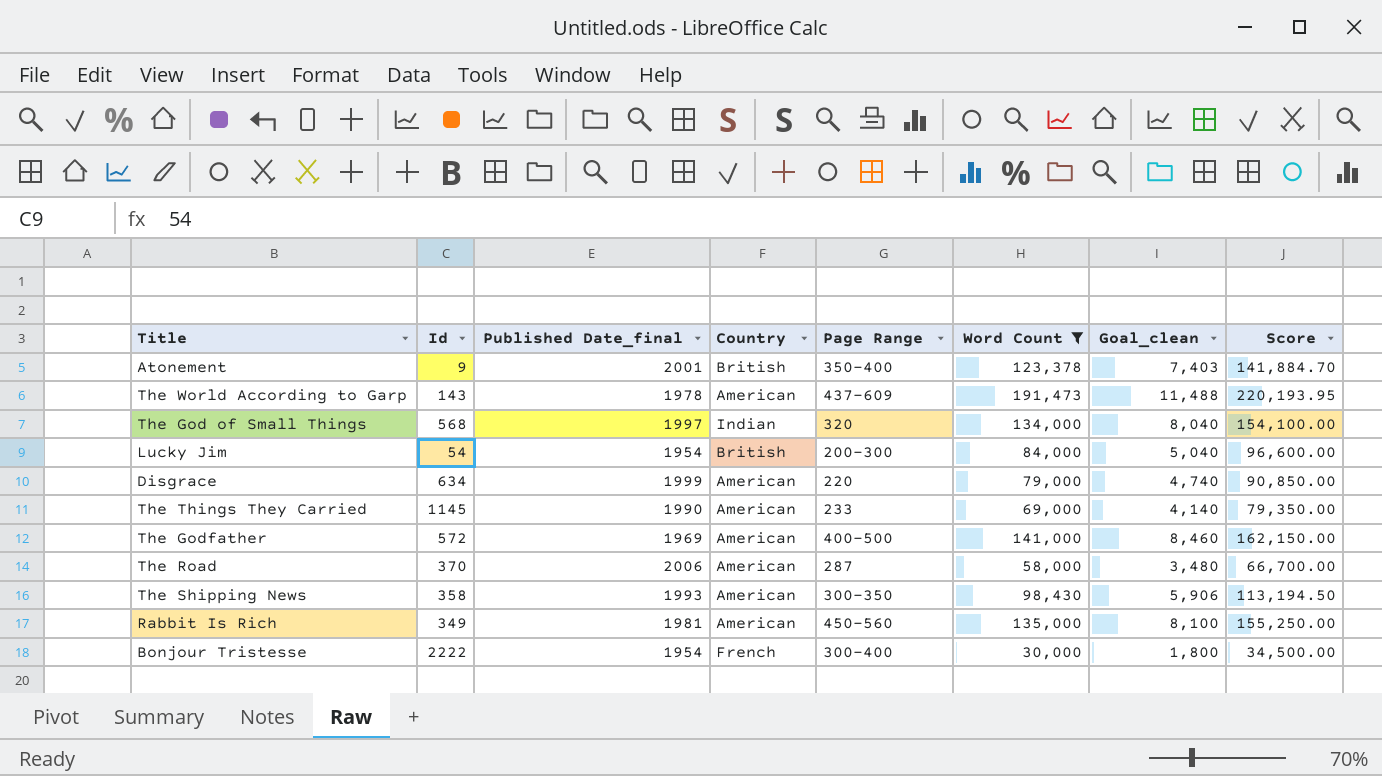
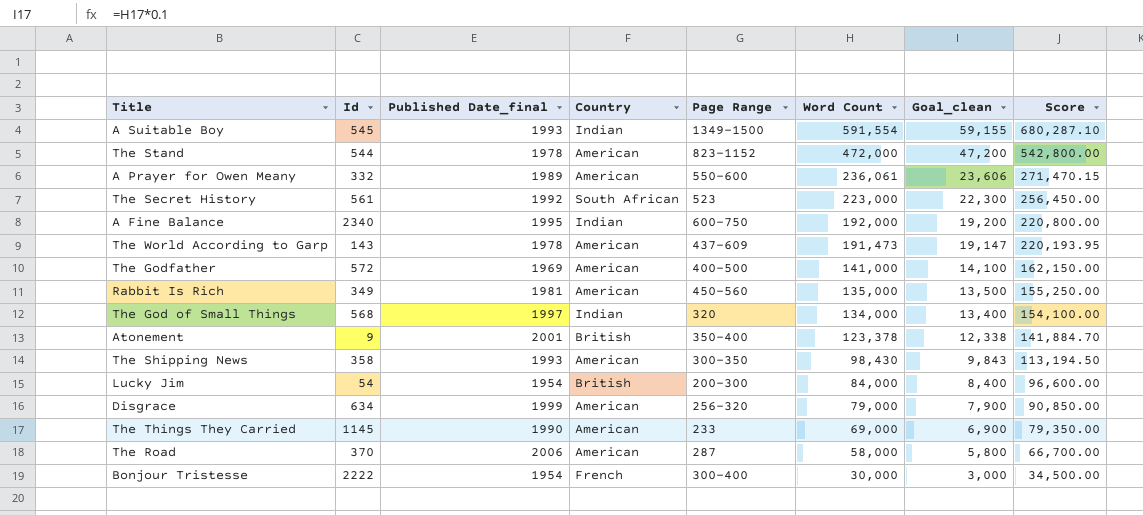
filter: Word Count <= 191,473 -> none
row order: none -> Word Count descending
column Goal_clean | formula: [Word Count] * 0.06 -> [Word Count] * 0.1
Disgrace | Page Range: 220 -> 256-320

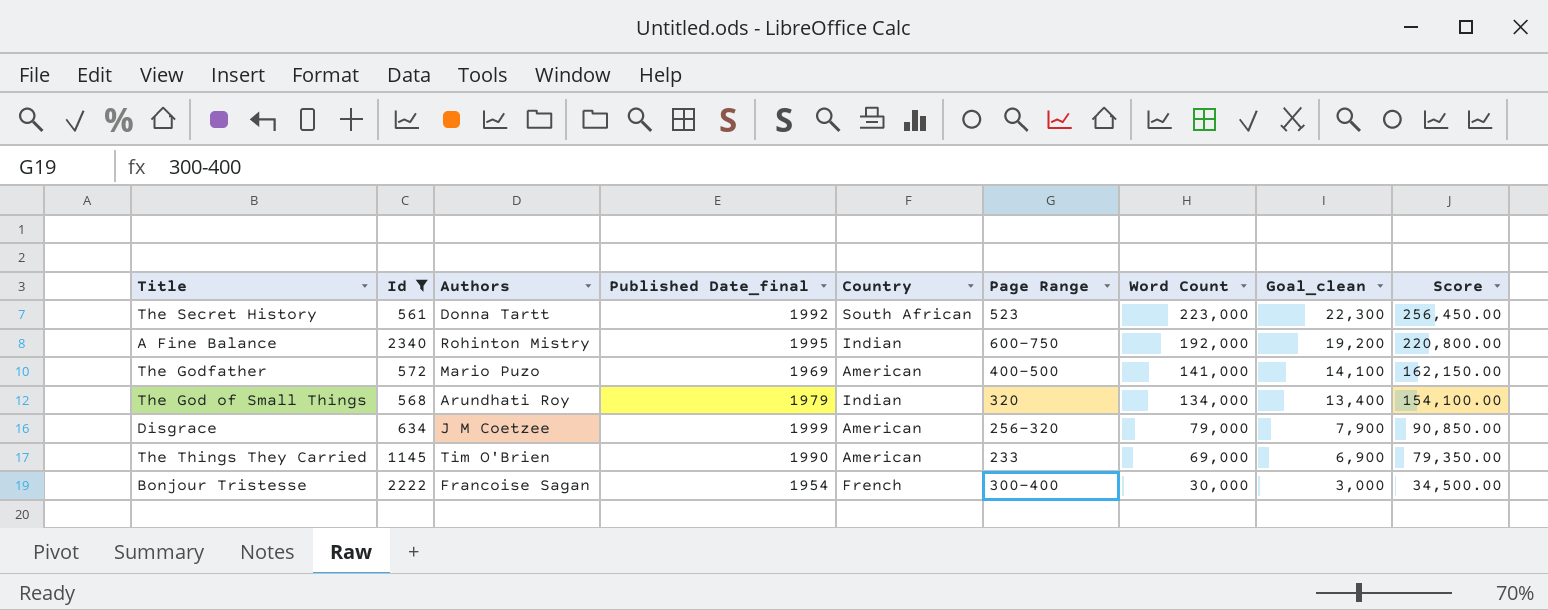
filter: none -> Id >= 561
column Authors | position: none -> 3
The God of Small Things | Published Date_final: 1997 -> 1979

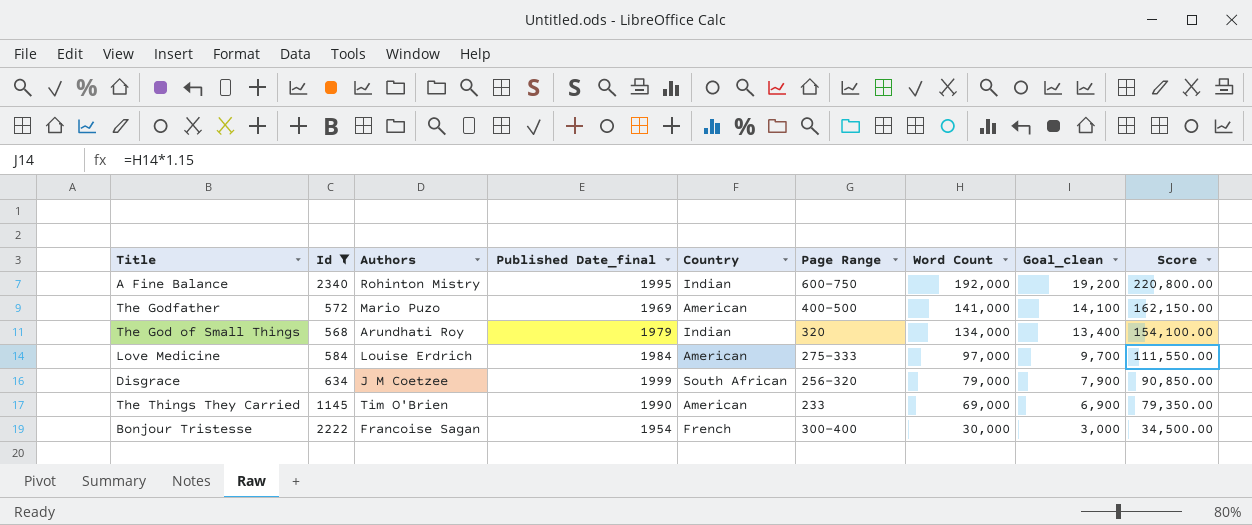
row The Secret History: 561 | Donna Tartt | 1992 | South African | 523 | 223,000 | 22,300 | 256,450.00 -> none
row Love Medicine: none -> 584 | Louise Erdrich | 1984 | American | 275-333 | 97,000 | 9,700 | 111,550.00
Disgrace | Country: American -> South African

